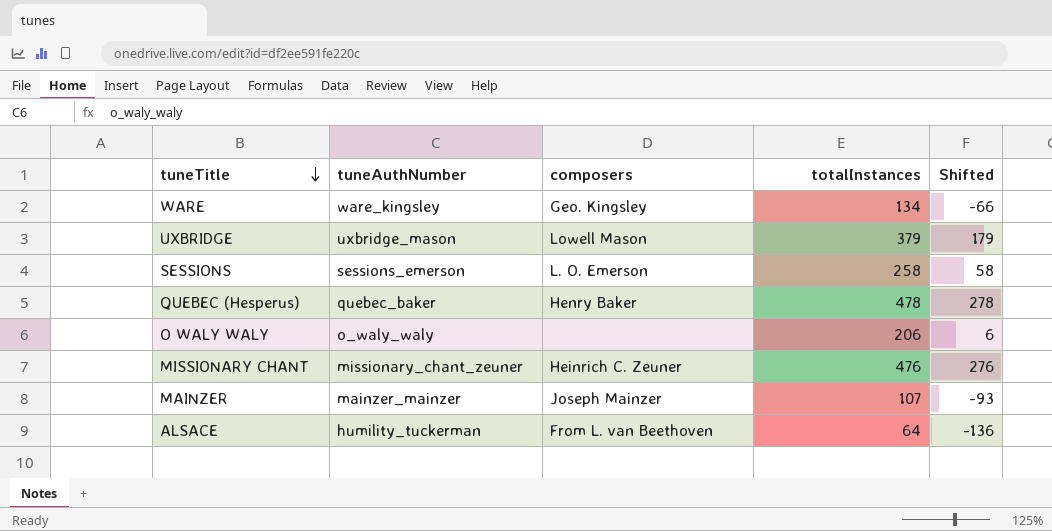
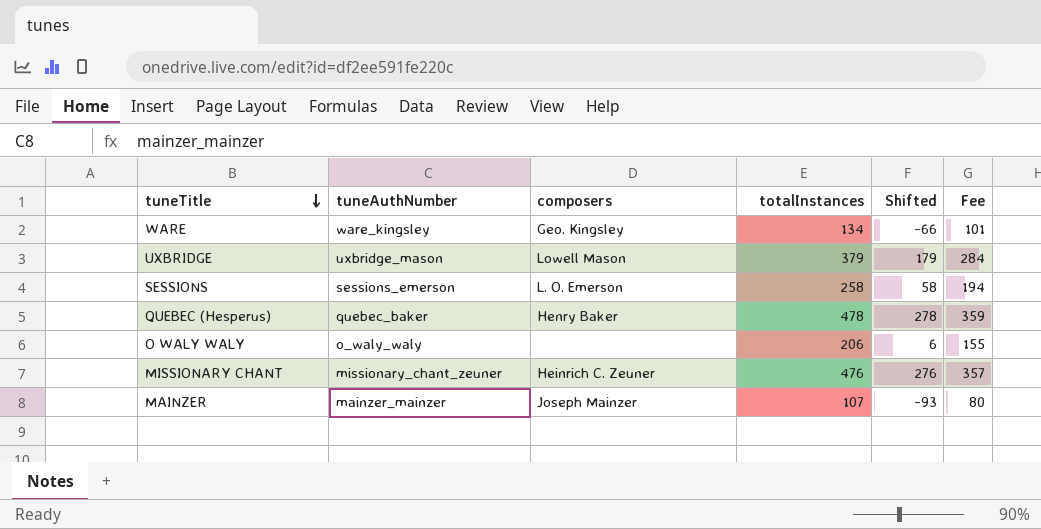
column Fee | formula: none -> [totalInstances] * 0.75
row ALSACE: humility_tuckerman | From L. van Beethoven | 64 | -136 -> none

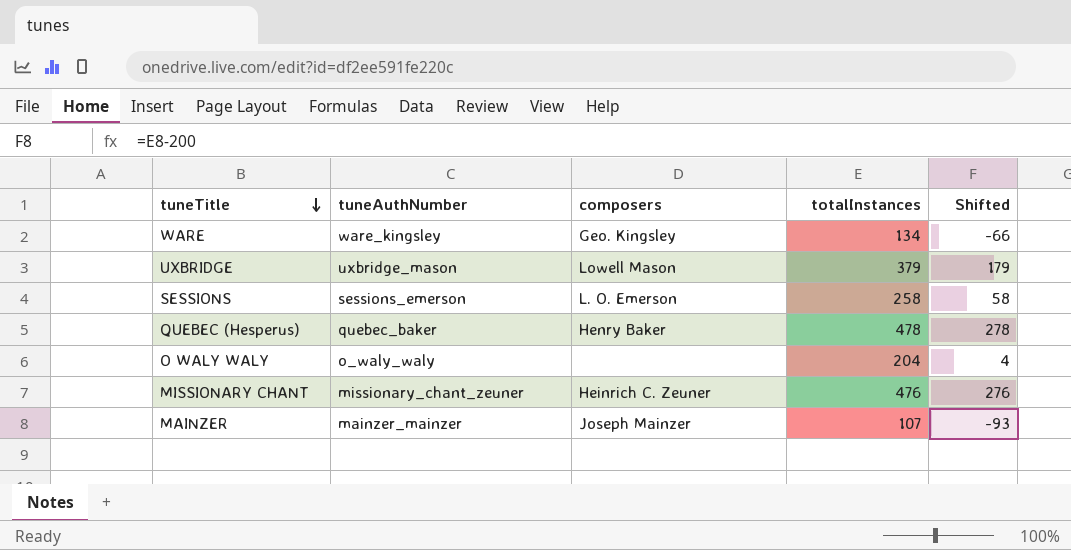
column Fee | formula: [totalInstances] * 0.75 -> none
O WALY WALY | totalInstances: 206 -> 204
O WALY WALY | Shifted: 6 -> 4

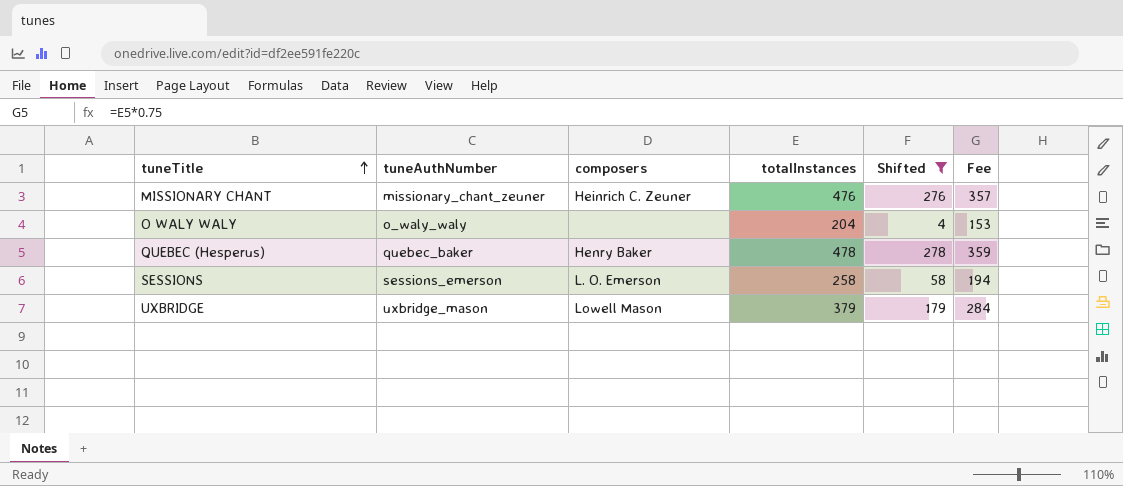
filter: none -> Shifted >= 4
row order: tuneTitle descending -> tuneTitle ascending
column Fee | formula: none -> [totalInstances] * 0.75

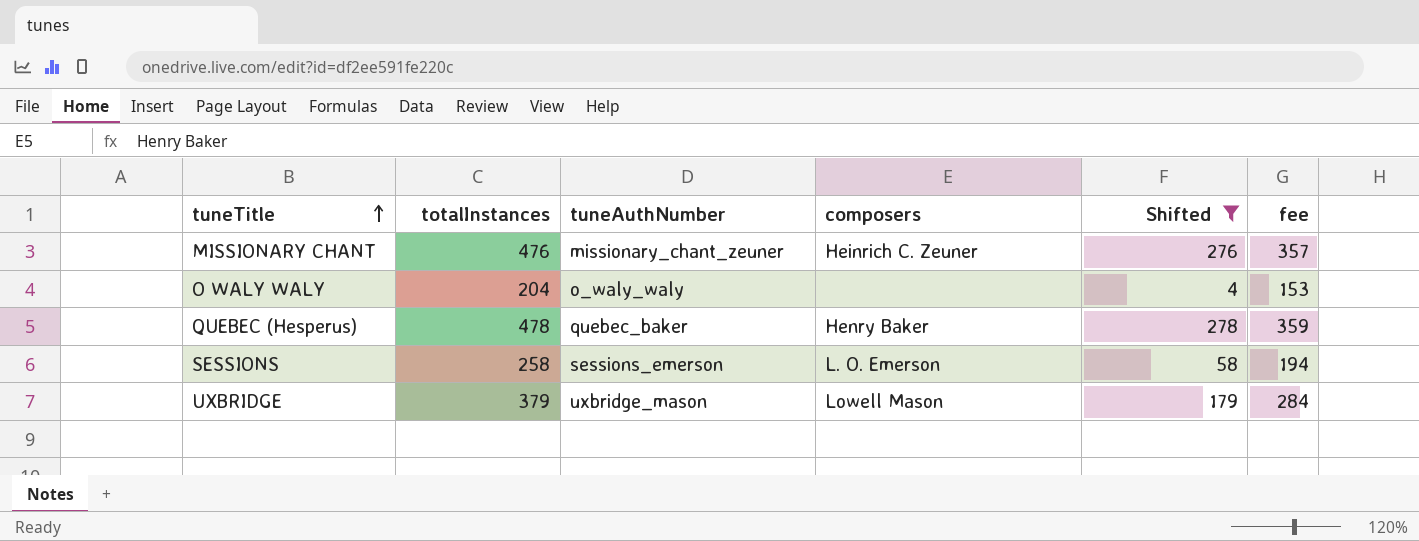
column totalInstances | position: 4 -> 2
column name: Fee -> fee

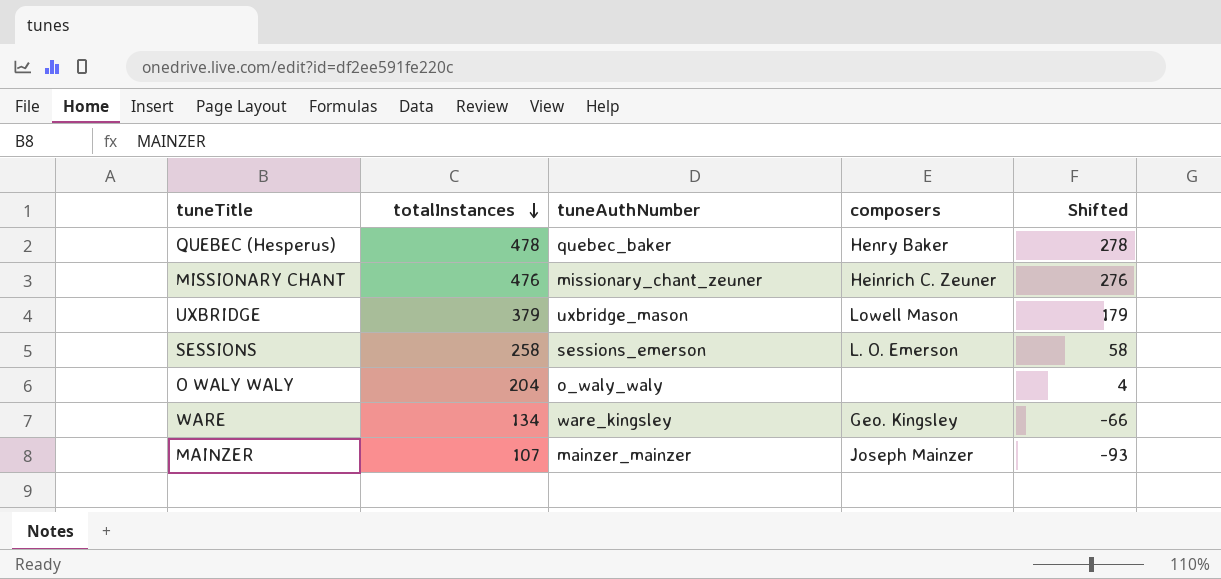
filter: Shifted >= 4 -> none
row order: tuneTitle ascending -> totalInstances descending
column fee | formula: [totalInstances] * 0.75 -> none

